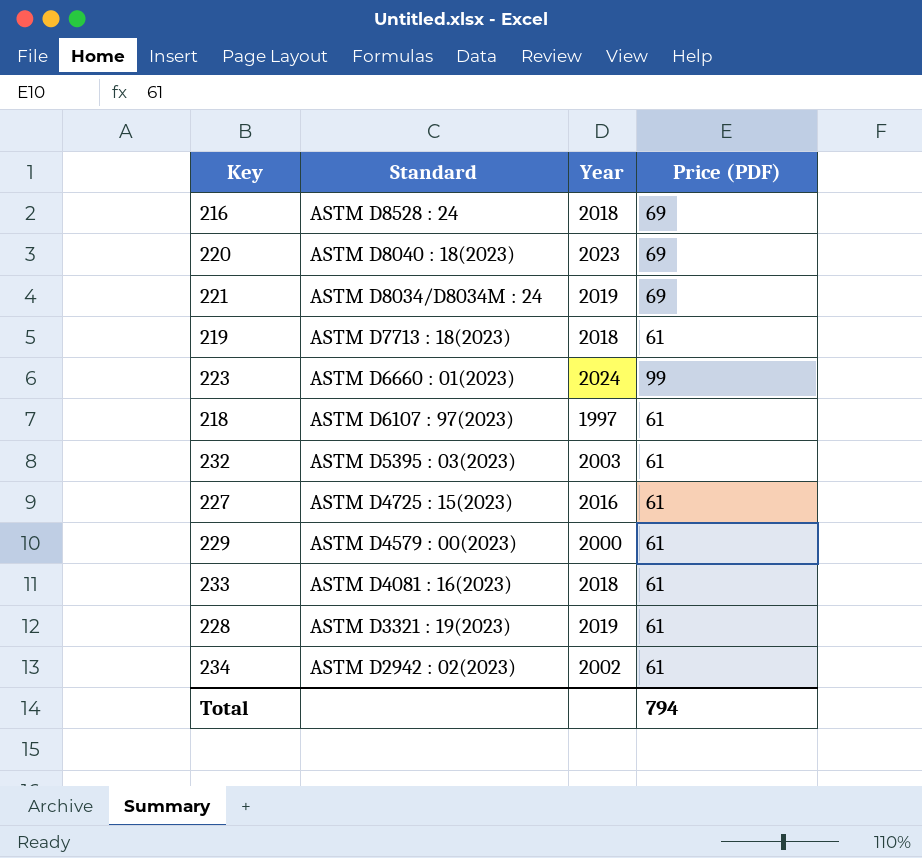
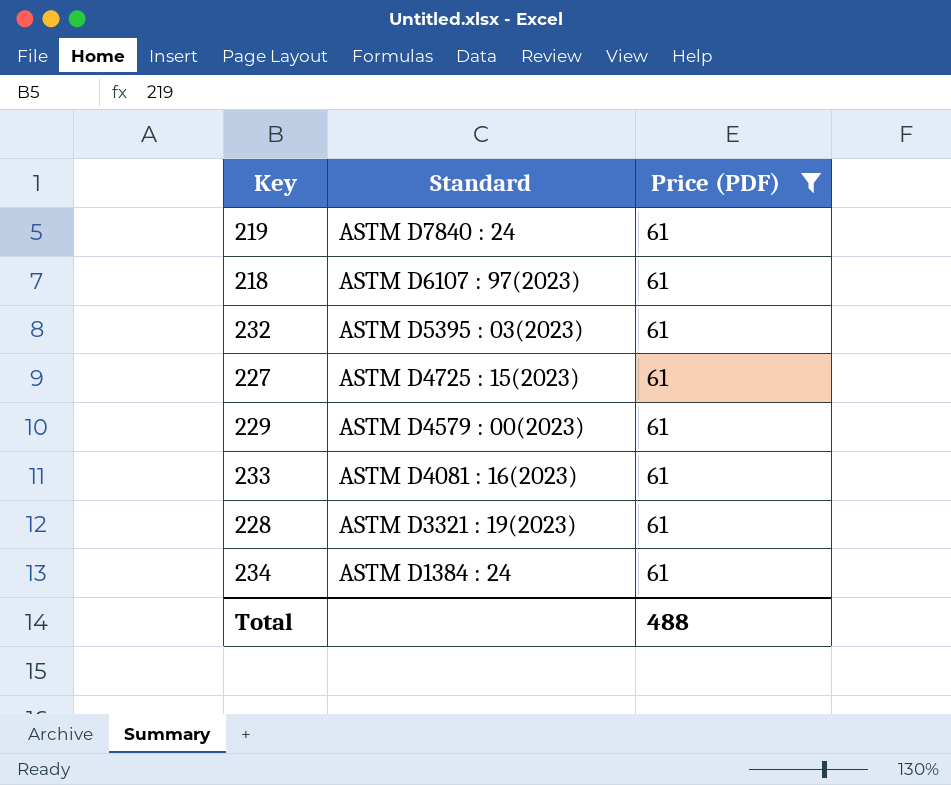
filter: none -> Price (PDF) = 61
column Year | position: 3 -> none
219 | Standard: ASTM D7713 : 18(2023) -> ASTM D7840 : 24
234 | Standard: ASTM D2942 : 02(2023) -> ASTM D1384 : 24
Total | Price (PDF): 794 -> 488

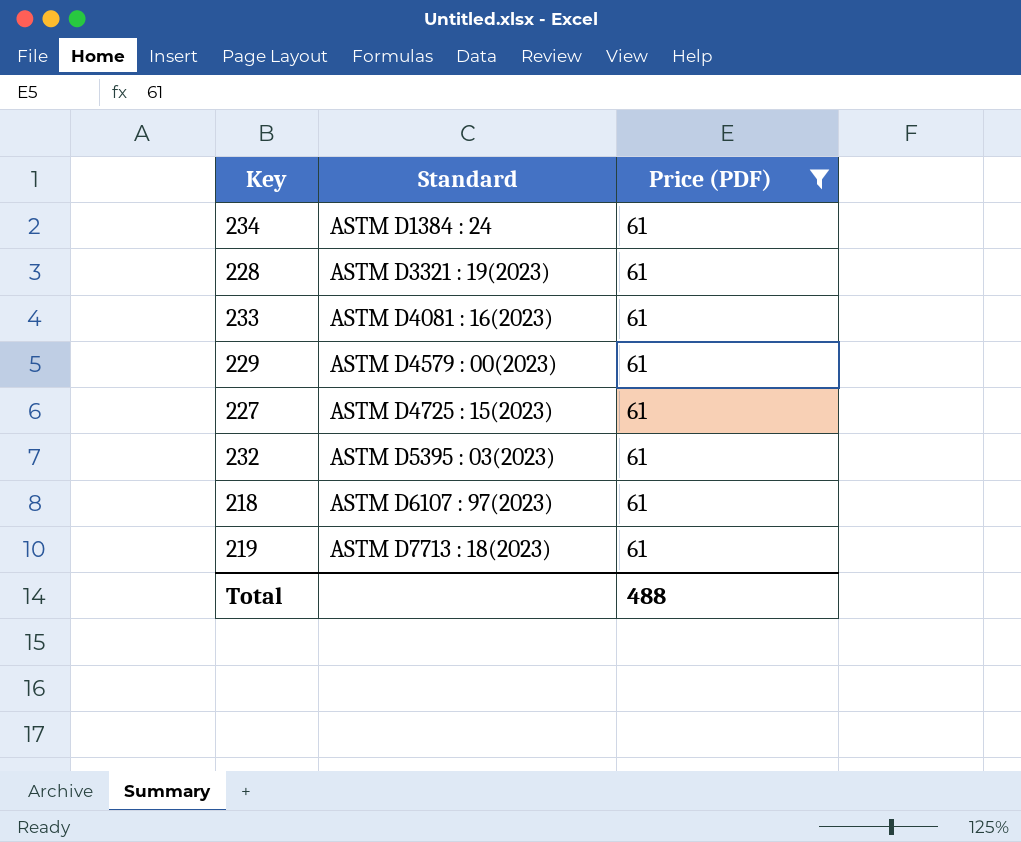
row order: Standard descending -> Standard ascending
219 | Standard: ASTM D7840 : 24 -> ASTM D7713 : 18(2023)

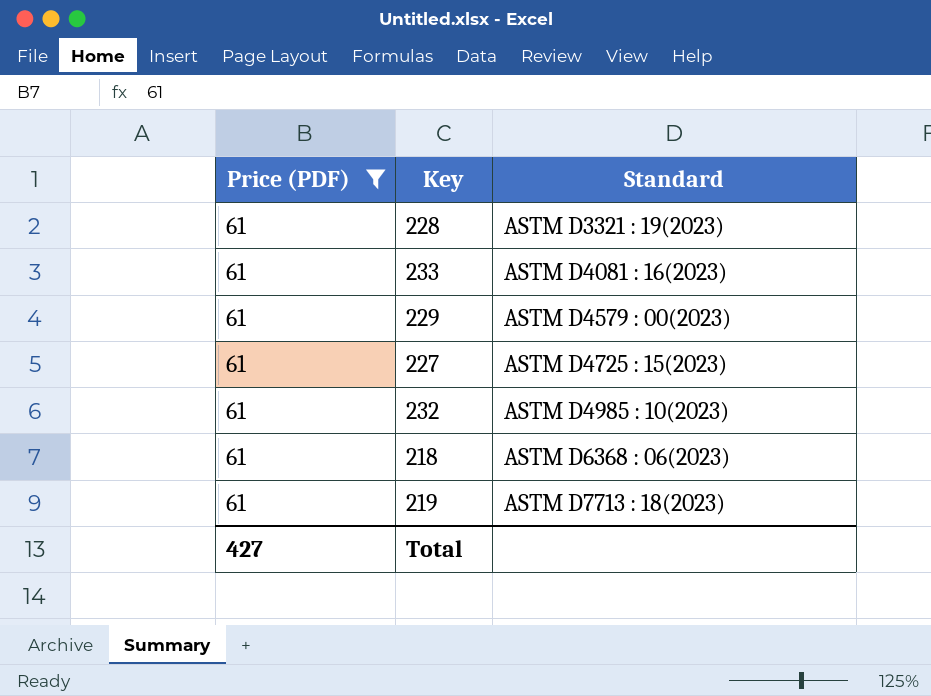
column Price (PDF) | position: 3 -> 1
row 234: ASTM D1384 : 24 | 61 -> none
232 | Standard: ASTM D5395 : 03(2023) -> ASTM D4985 : 10(2023)
218 | Standard: ASTM D6107 : 97(2023) -> ASTM D6368 : 06(2023)
Total | Price (PDF): 488 -> 427

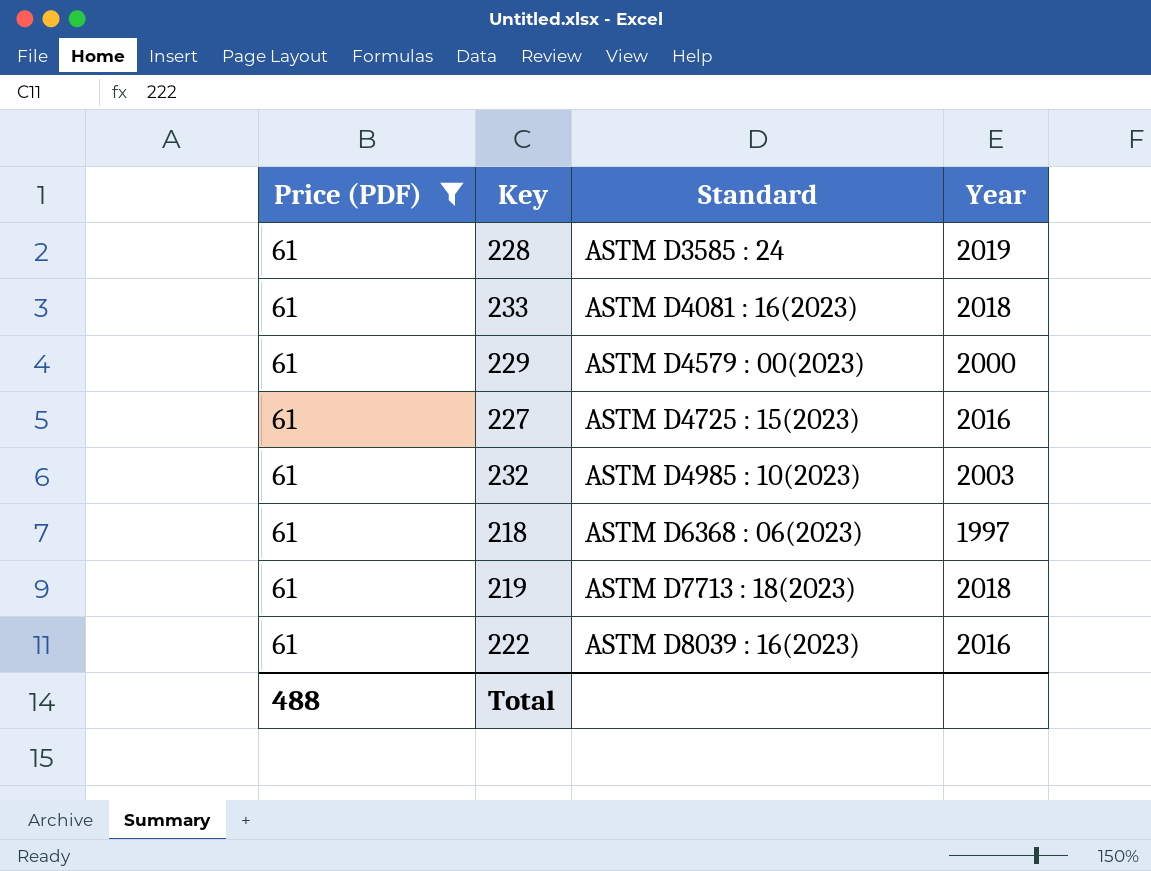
column Year | position: none -> 4
228 | Standard: ASTM D3321 : 19(2023) -> ASTM D3585 : 24
row 222: none -> 61 | ASTM D8039 : 16(2023) | 2016
Total | Price (PDF): 427 -> 488

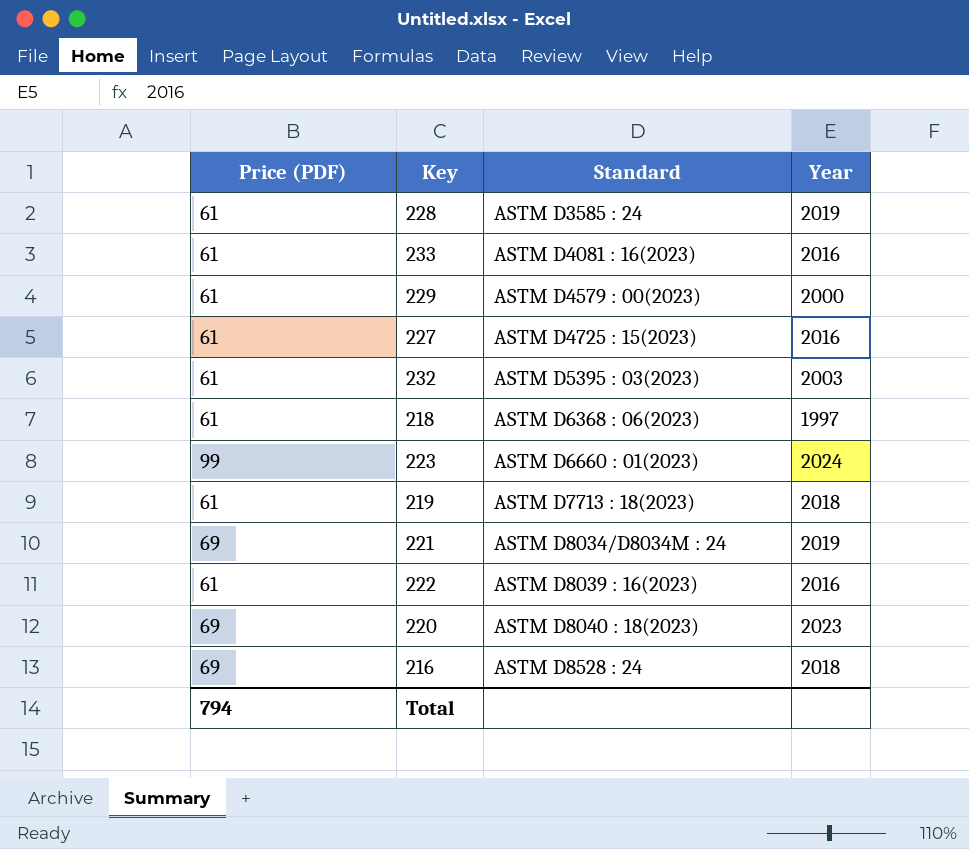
filter: Price (PDF) = 61 -> none
233 | Year: 2018 -> 2016
232 | Standard: ASTM D4985 : 10(2023) -> ASTM D5395 : 03(2023)
Total | Price (PDF): 488 -> 794

